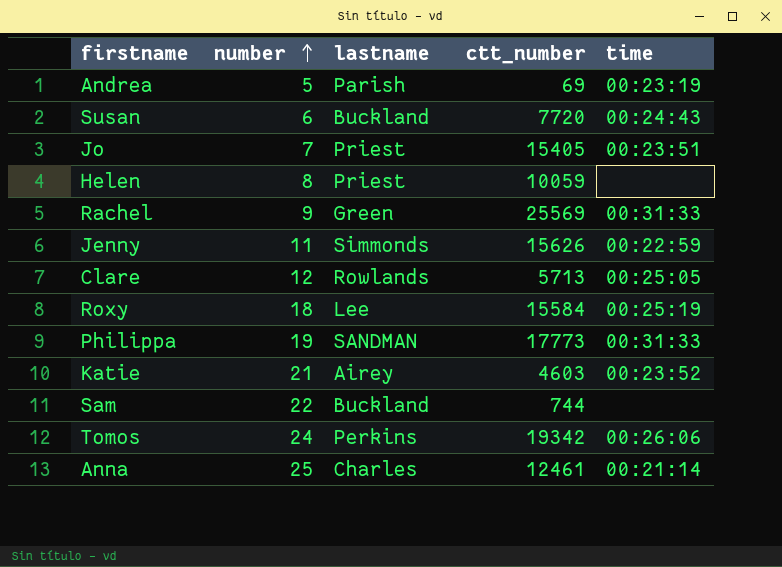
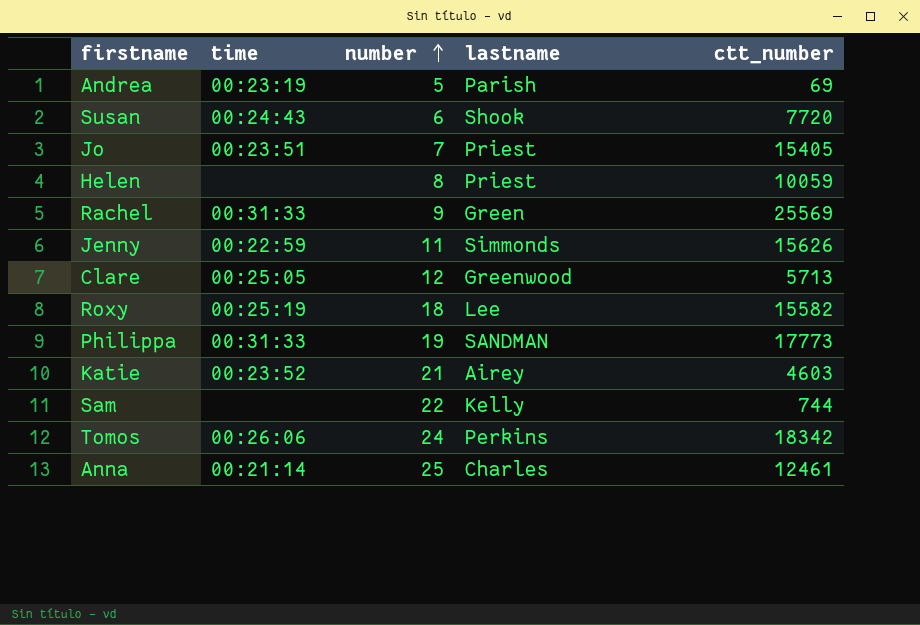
column time | position: 5 -> 2
Susan | lastname: Buckland -> Shook
Clare | lastname: Rowlands -> Greenwood
Roxy | ctt_number: 15584 -> 15582
Sam | lastname: Buckland -> Kelly
Tomos | ctt_number: 19342 -> 18342

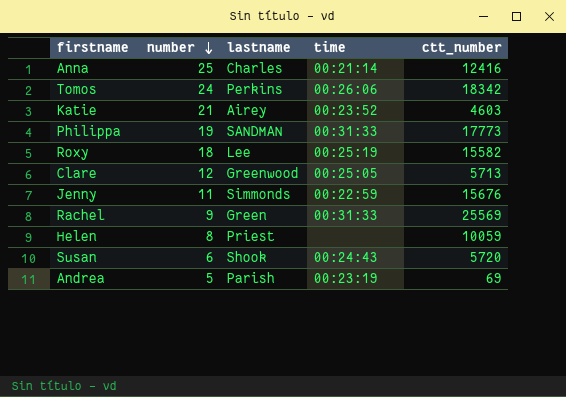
row order: number ascending -> number descending
column time | position: 2 -> 4
row Jo: 00:23:51 | 7 | Priest | 15405 -> none
row Sam: none | 22 | Kelly | 744 -> none
Anna | ctt_number: 12461 -> 12416
Jenny | ctt_number: 15626 -> 15676
Susan | ctt_number: 7720 -> 5720

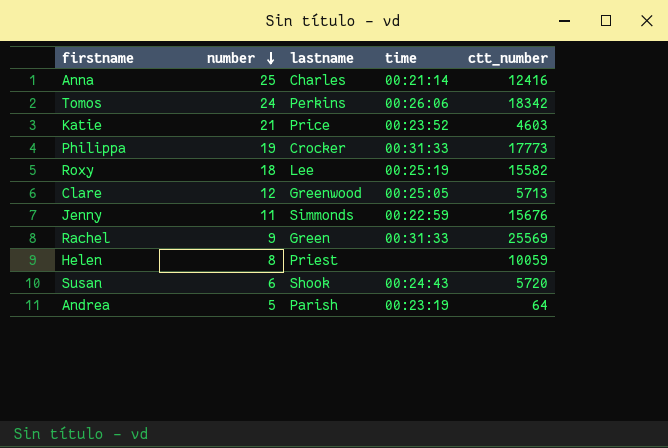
Katie | lastname: Airey -> Price
Philippa | lastname: SANDMAN -> Crocker
Andrea | ctt_number: 69 -> 64

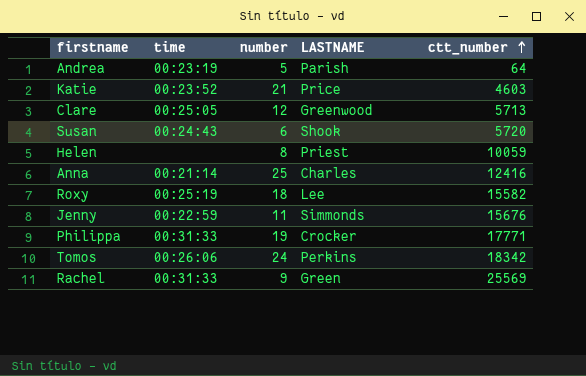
row order: number descending -> ctt_number ascending
column time | position: 4 -> 2
column name: lastname -> LASTNAME
Philippa | ctt_number: 17773 -> 17771

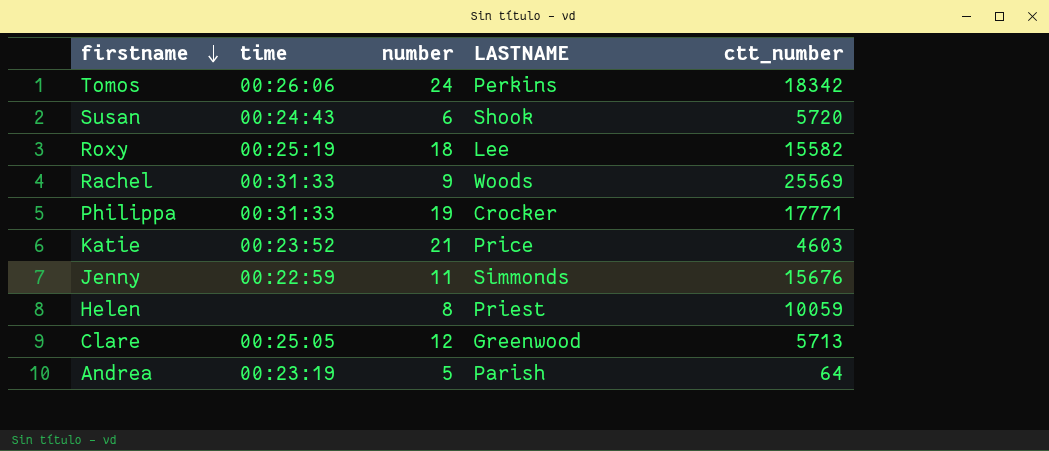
row order: ctt_number ascending -> firstname descending
row Anna: 00:21:14 | 25 | Charles | 12416 -> none
Rachel | LASTNAME: Green -> Woods

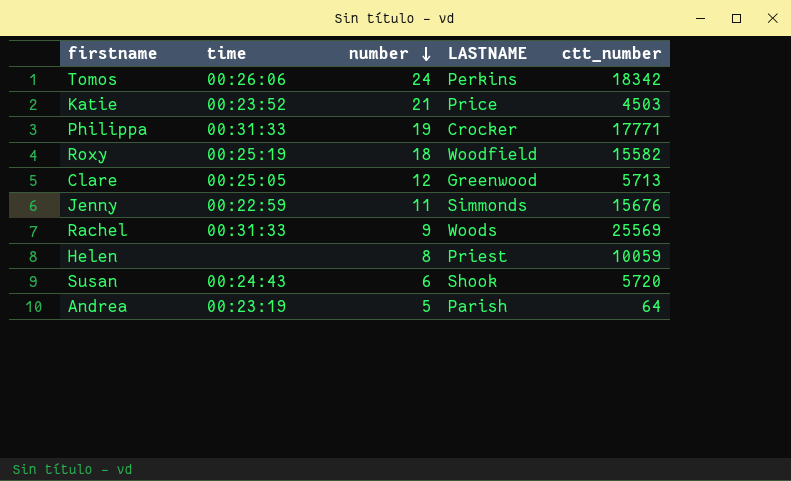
row order: firstname descending -> number descending
Katie | ctt_number: 4603 -> 4503
Roxy | LASTNAME: Lee -> Woodfield

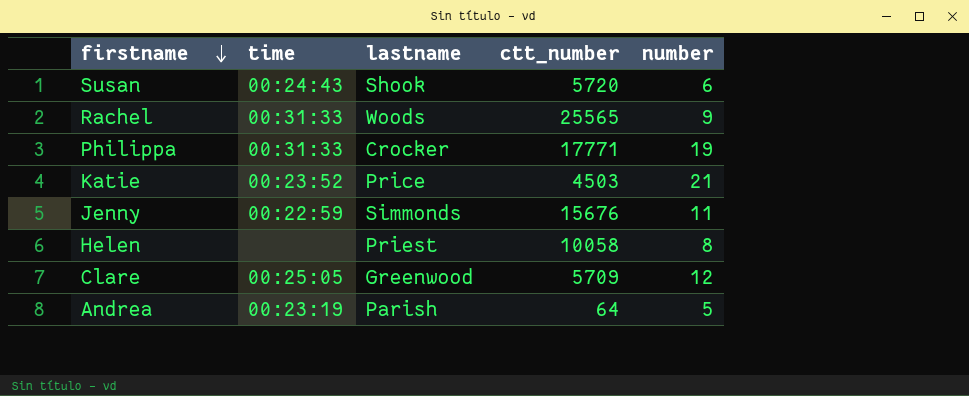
row order: number descending -> firstname descending
column name: LASTNAME -> lastname
column number | position: 3 -> 5
row Tomos: 00:26:06 | 24 | Perkins | 18342 -> none
row Roxy: 00:25:19 | 18 | Woodfield | 15582 -> none
Rachel | ctt_number: 25569 -> 25565
Helen | ctt_number: 10059 -> 10058
Clare | ctt_number: 5713 -> 5709

